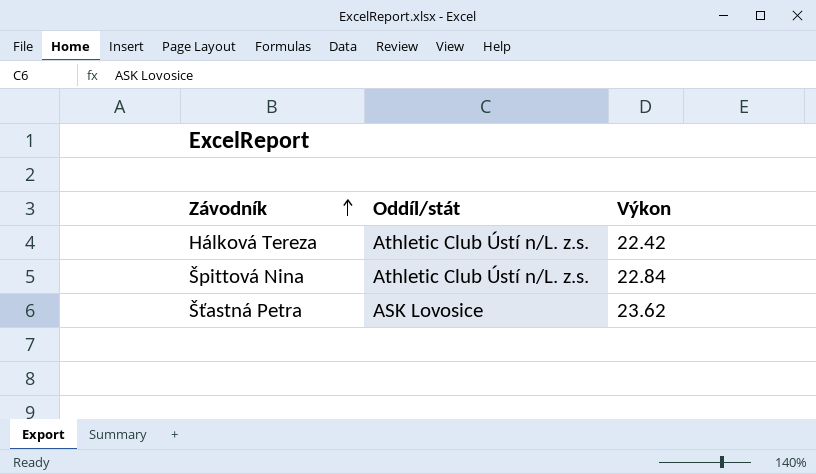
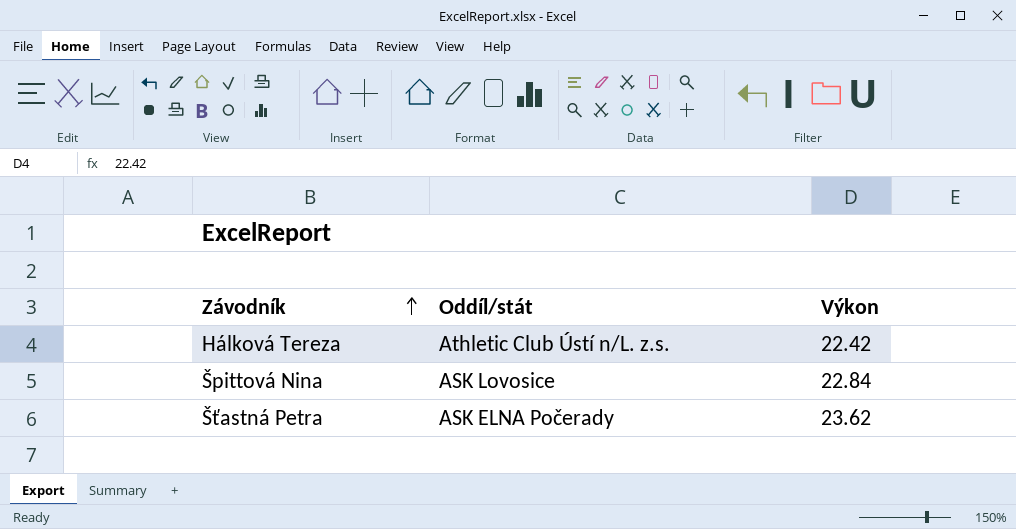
Špittová Nina | Oddíl/stát: Athletic Club Ústí n/L. z.s. -> ASK Lovosice
Šťastná Petra | Oddíl/stát: ASK Lovosice -> ASK ELNA Počerady

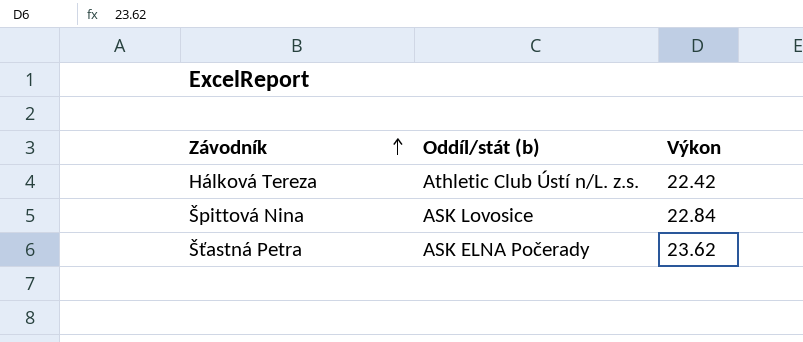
column name: Oddíl/stát -> Oddíl/stát (b)

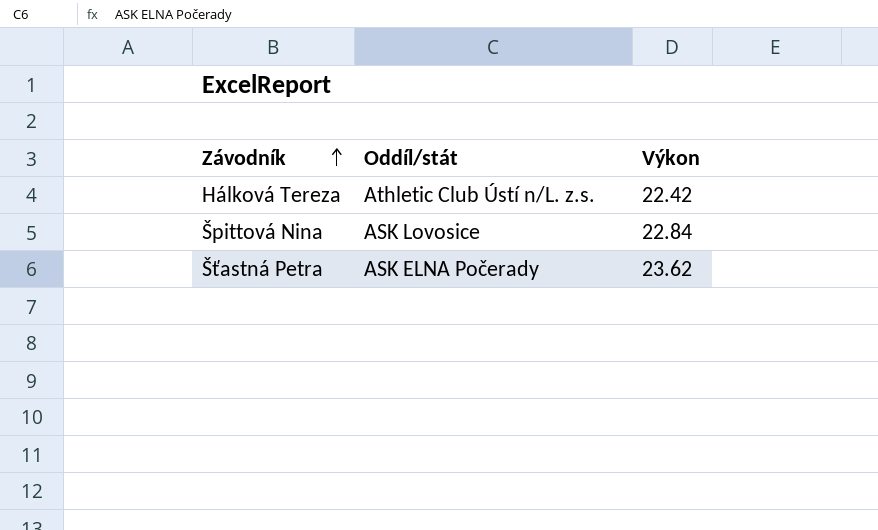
column name: Oddíl/stát (b) -> Oddíl/stát

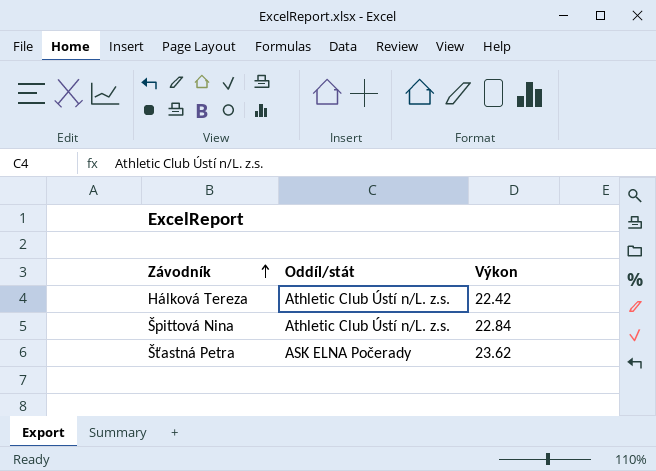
Špittová Nina | Oddíl/stát: ASK Lovosice -> Athletic Club Ústí n/L. z.s.

